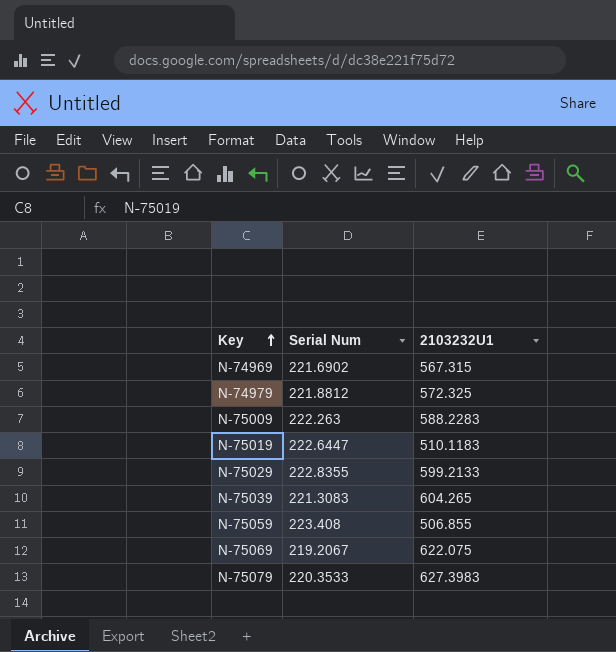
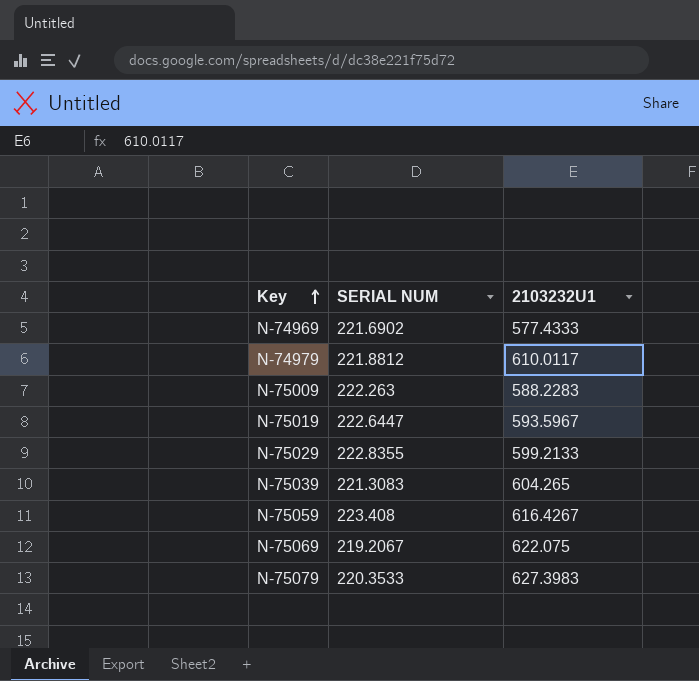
column name: Serial Num -> SERIAL NUM
N-74969 | 2103232U1: 567.315 -> 577.4333
N-74979 | 2103232U1: 572.325 -> 610.0117
N-75019 | 2103232U1: 510.1183 -> 593.5967
N-75059 | 2103232U1: 506.855 -> 616.4267

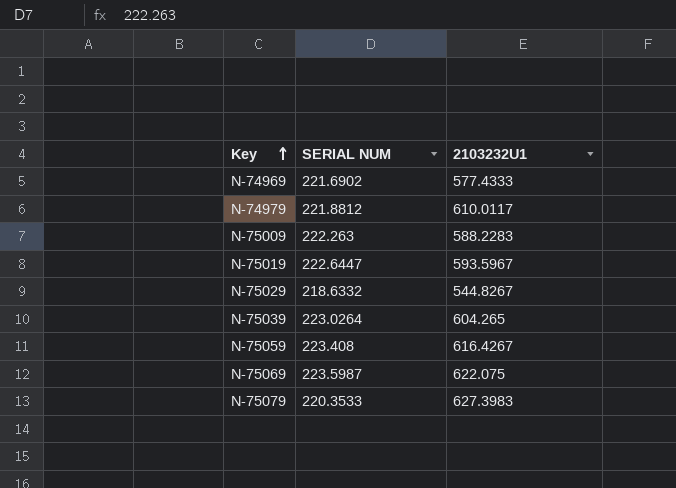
N-75029 | SERIAL NUM: 222.8355 -> 218.6332
N-75029 | 2103232U1: 599.2133 -> 544.8267
N-75039 | SERIAL NUM: 221.3083 -> 223.0264
N-75069 | SERIAL NUM: 219.2067 -> 223.5987

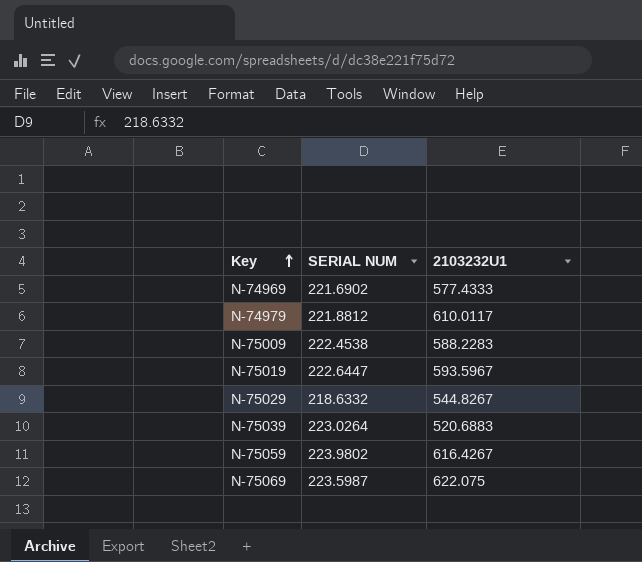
row N-75079: 220.3533 | 627.3983 -> none
N-75009 | SERIAL NUM: 222.263 -> 222.4538
N-75039 | 2103232U1: 604.265 -> 520.6883
N-75059 | SERIAL NUM: 223.408 -> 223.9802

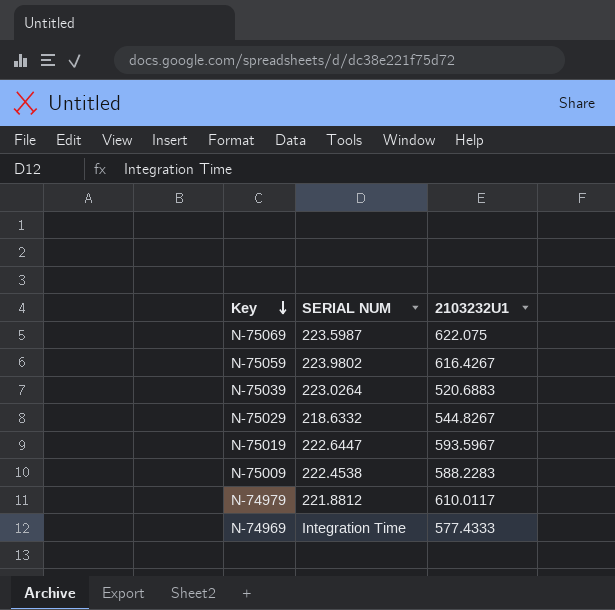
row order: Key ascending -> Key descending
N-74969 | SERIAL NUM: 221.6902 -> Integration Time

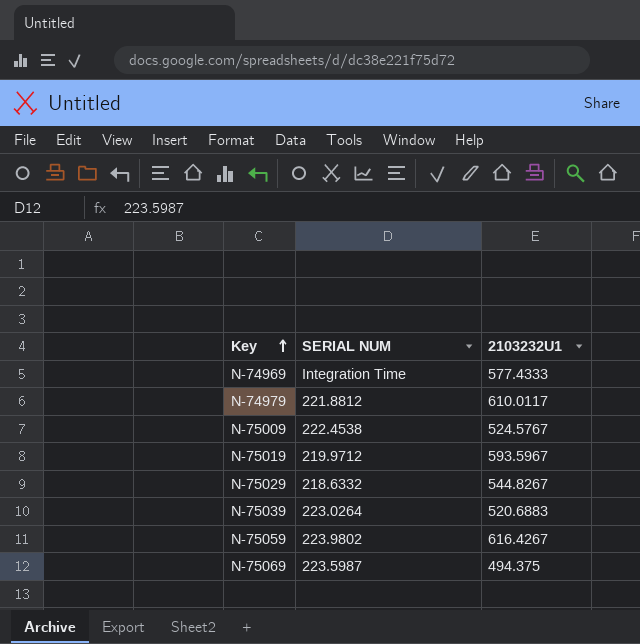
row order: Key descending -> Key ascending
N-75009 | 2103232U1: 588.2283 -> 524.5767
N-75019 | SERIAL NUM: 222.6447 -> 219.9712
N-75069 | 2103232U1: 622.075 -> 494.375

